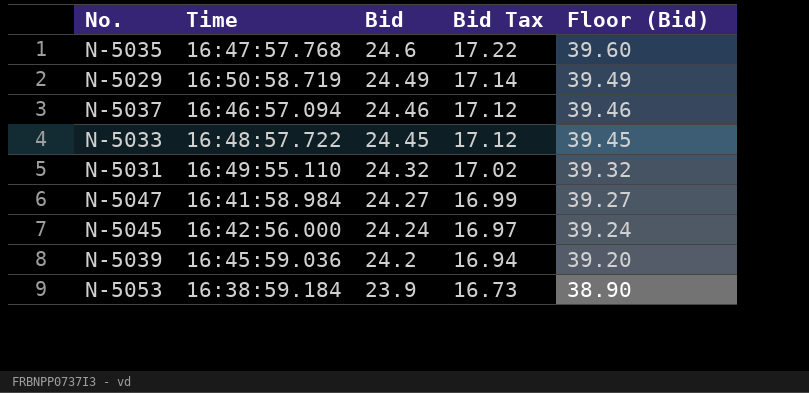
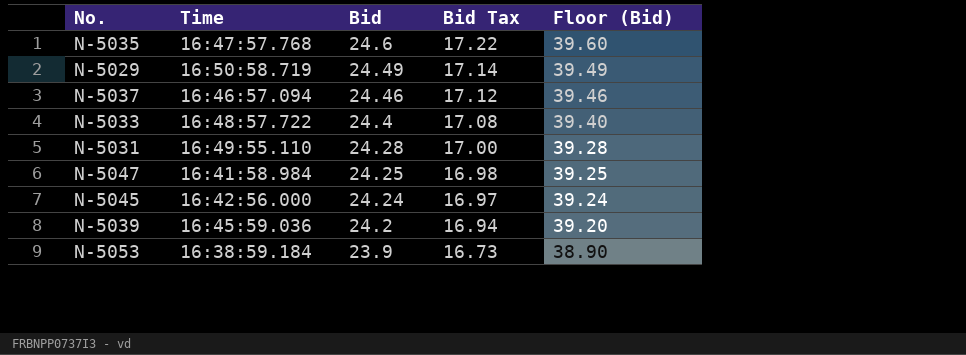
N-5033 | Bid: 24.45 -> 24.4
N-5033 | Bid Tax: 17.12 -> 17.08
N-5033 | Floor (Bid): 39.45 -> 39.40
N-5031 | Bid: 24.32 -> 24.28
N-5031 | Bid Tax: 17.02 -> 17.00
N-5031 | Floor (Bid): 39.32 -> 39.28
N-5047 | Bid: 24.27 -> 24.25
N-5047 | Bid Tax: 16.99 -> 16.98
N-5047 | Floor (Bid): 39.27 -> 39.25

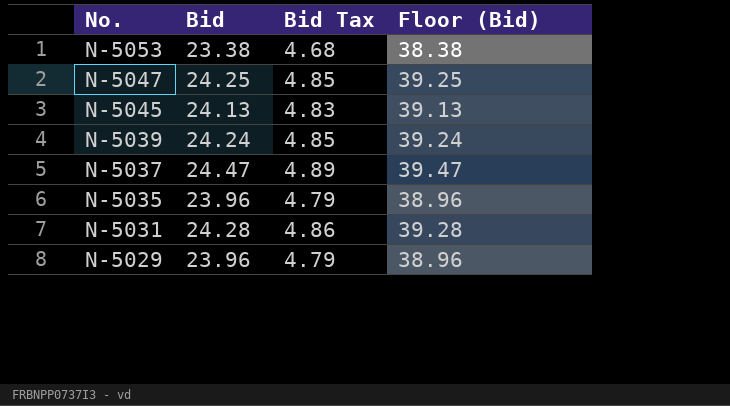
row order: Bid descending -> No. descending
column Time | position: 2 -> none
column Bid Tax | formula: [Bid] * 0.7 -> [Bid] * 0.2
row N-5033: 16:48:57.722 | 24.4 | 17.08 | 39.40 -> none
N-5053 | Bid: 23.9 -> 23.38
N-5053 | Floor (Bid): 38.90 -> 38.38
N-5045 | Bid: 24.24 -> 24.13
N-5045 | Floor (Bid): 39.24 -> 39.13
N-5039 | Bid: 24.2 -> 24.24
N-5039 | Floor (Bid): 39.20 -> 39.24
N-5037 | Bid: 24.46 -> 24.47
N-5037 | Floor (Bid): 39.46 -> 39.47
N-5035 | Bid: 24.6 -> 23.96
N-5035 | Floor (Bid): 39.60 -> 38.96
N-5029 | Bid: 24.49 -> 23.96
N-5029 | Floor (Bid): 39.49 -> 38.96

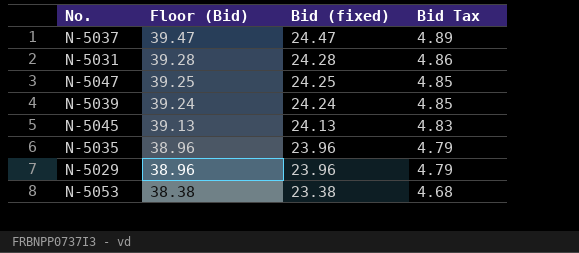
row order: No. descending -> Floor (Bid) descending
column Floor (Bid) | position: 4 -> 2
column name: Bid -> Bid (fixed)

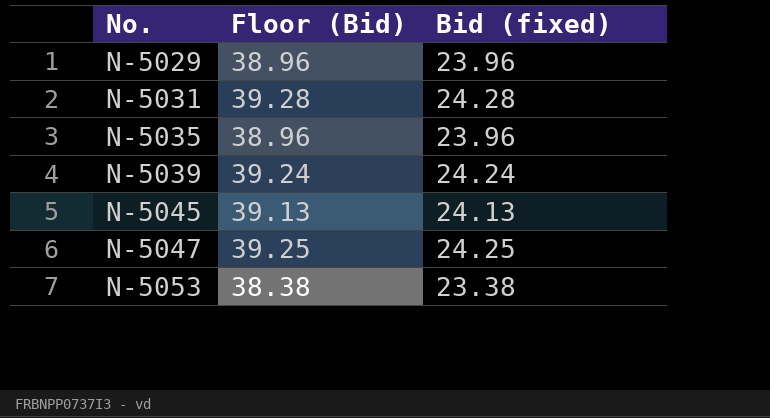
row order: Floor (Bid) descending -> No. ascending
column Bid Tax | formula: [Bid (fixed)] * 0.2 -> none
row N-5037: 39.47 | 24.47 | 4.89 -> none

